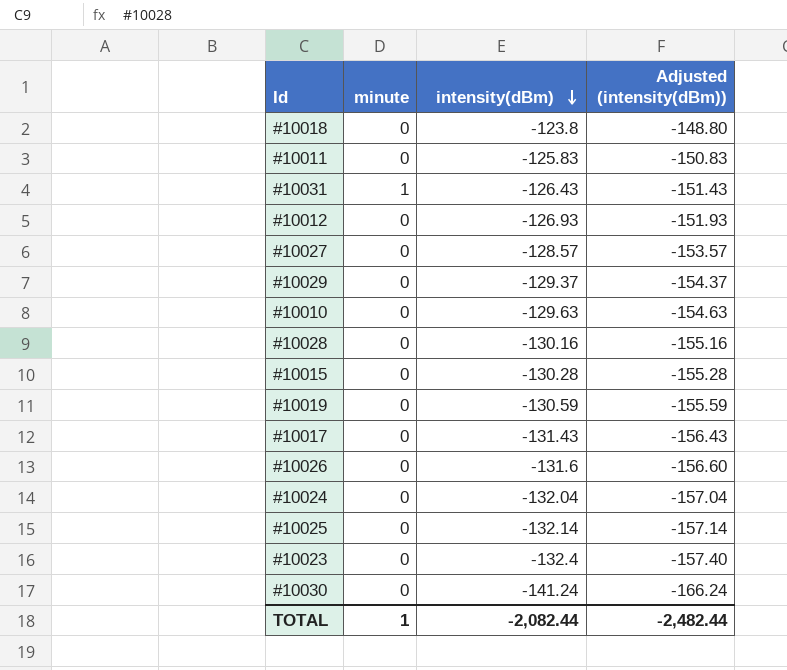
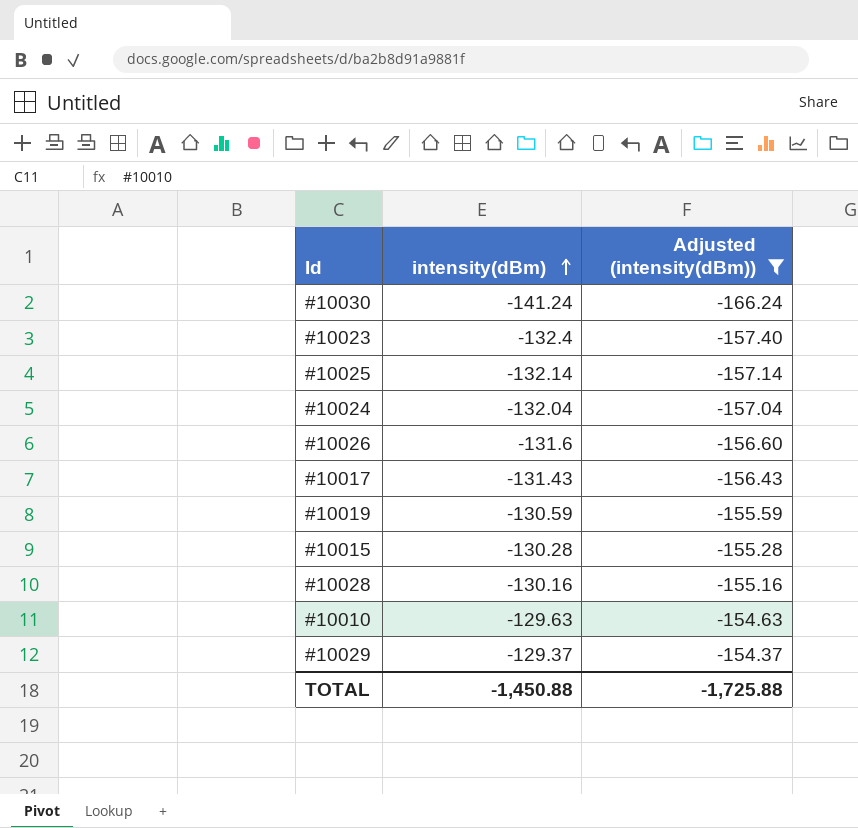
filter: none -> Adjusted (intensity(dBm)) <= -154.37
row order: intensity(dBm) descending -> intensity(dBm) ascending
column minute | position: 2 -> none
TOTAL | intensity(dBm): -2,082.44 -> -1,450.88
TOTAL | Adjusted (intensity(dBm)): -2,482.44 -> -1,725.88

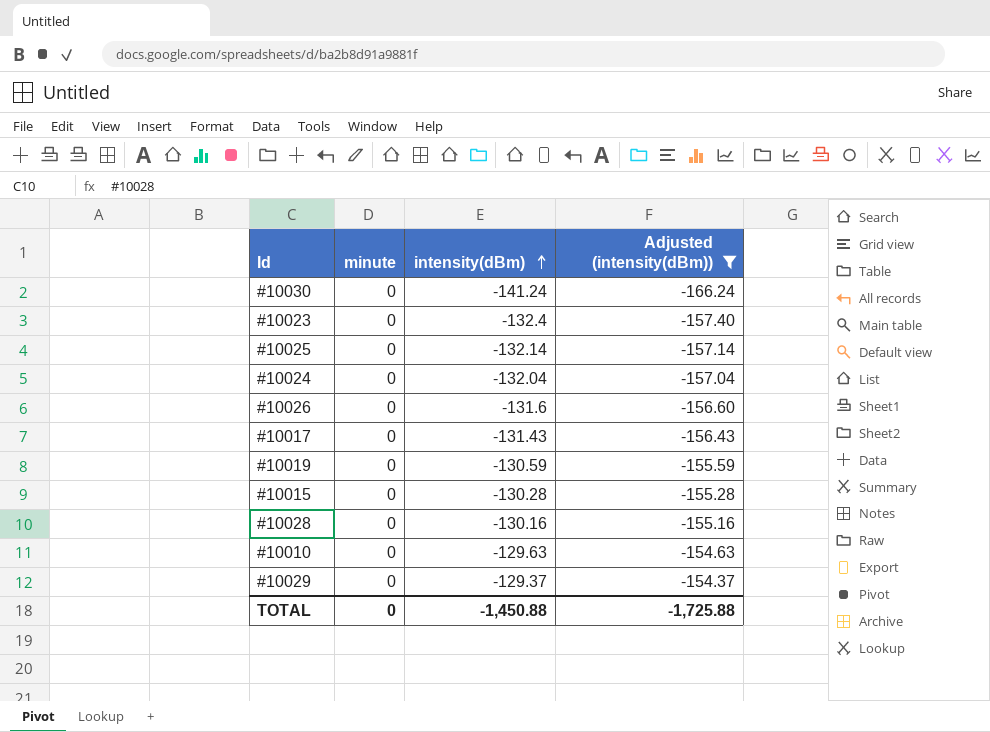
column minute | position: none -> 2

